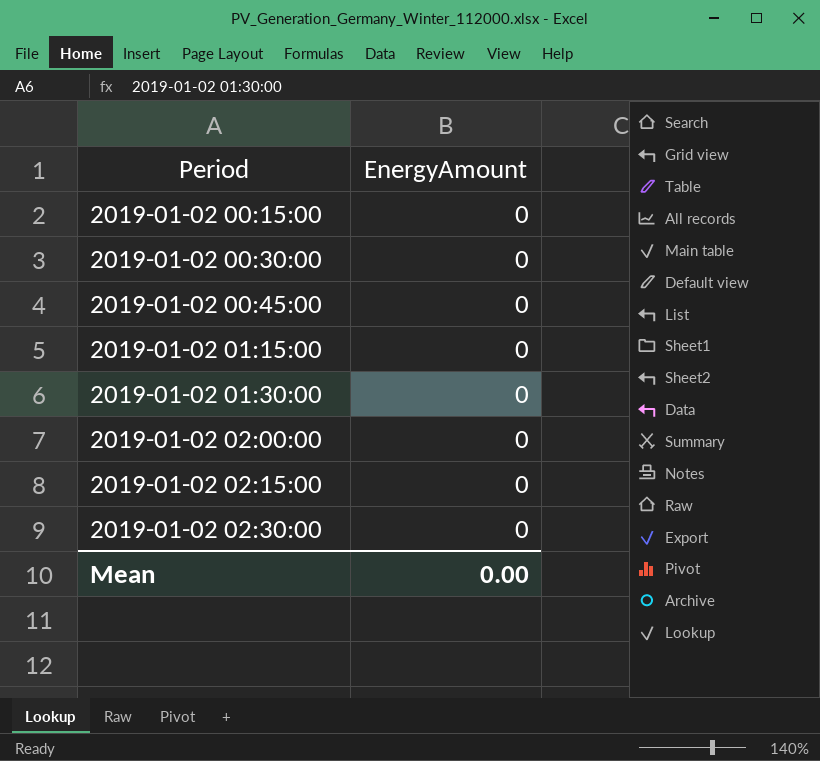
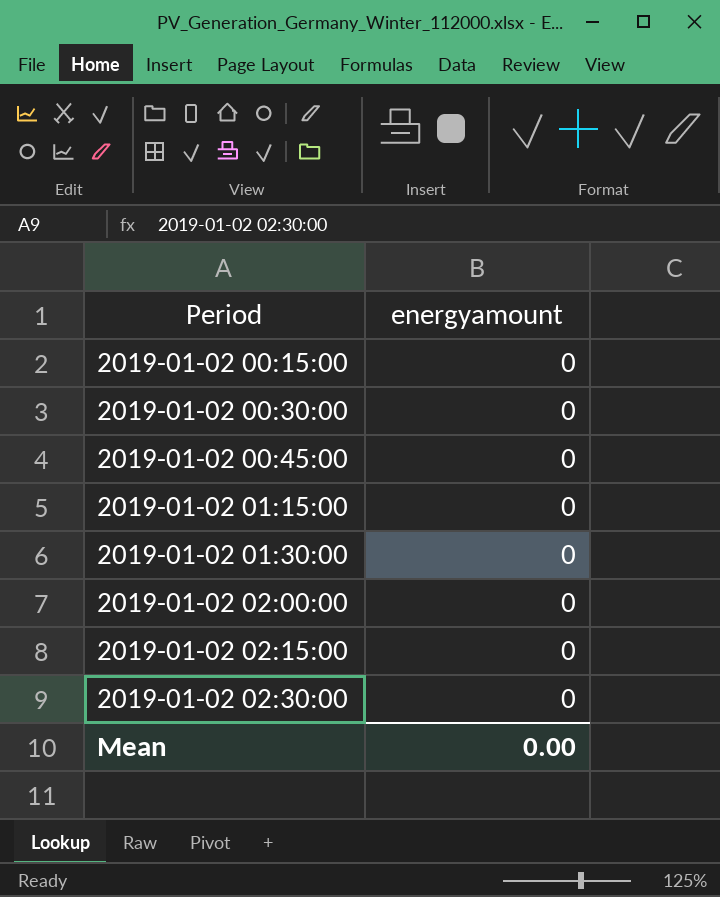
column name: EnergyAmount -> energyamount

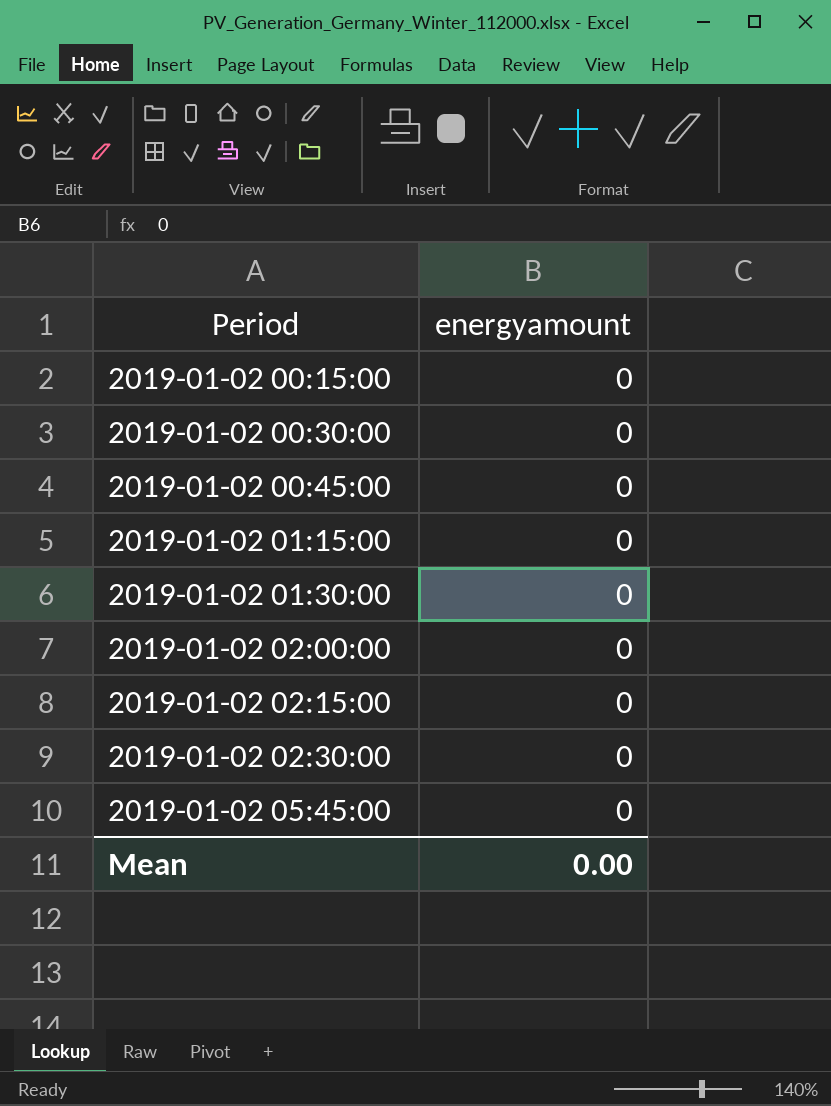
row 2019-01-02 05:45:00: none -> 0

